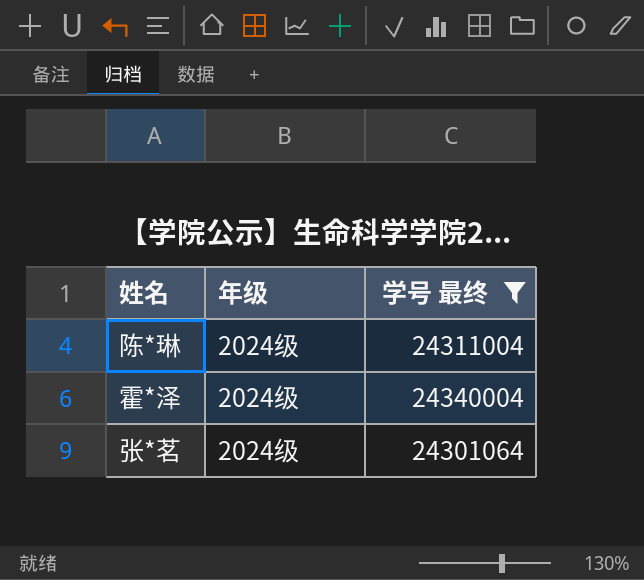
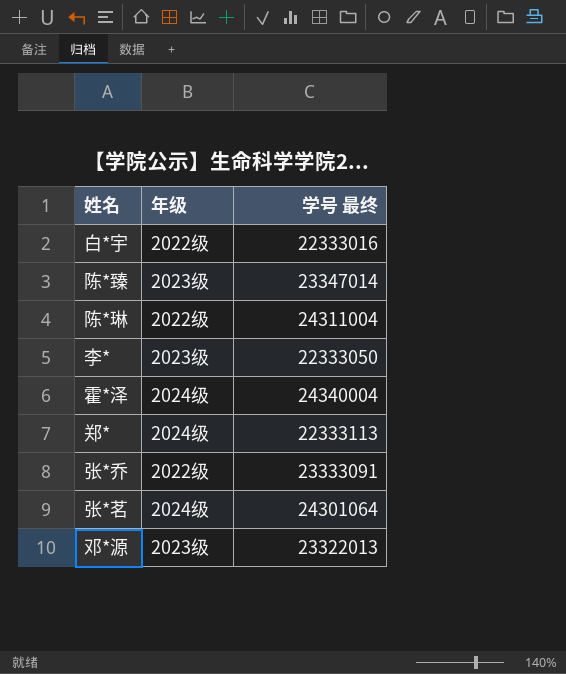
filter: 学号 最终 >= 24301064 -> none
陈*琳 | 年级: 2024级 -> 2022级

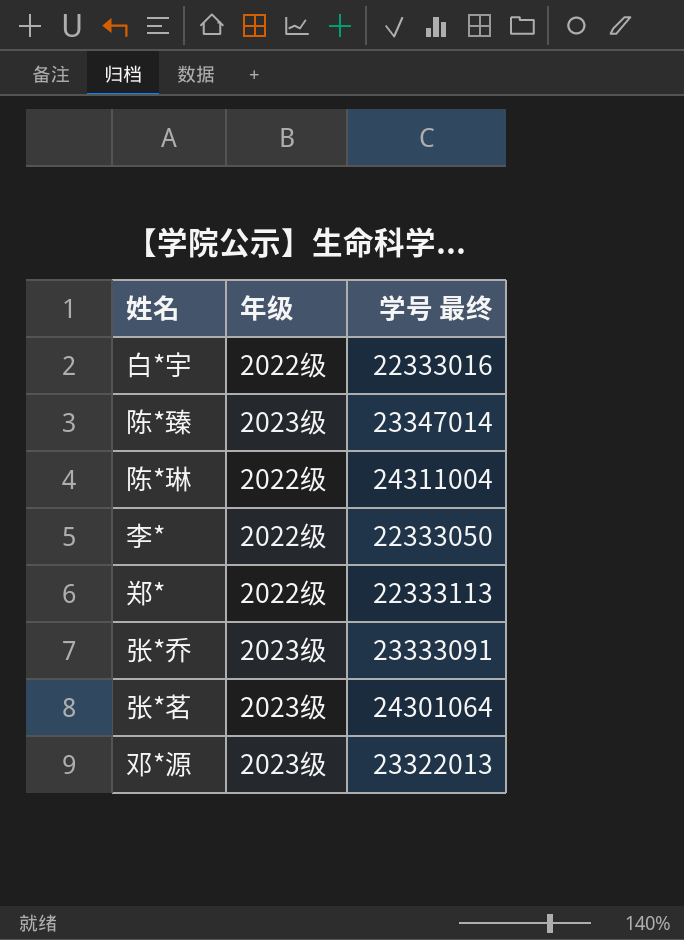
row 霍*泽: 2024级 | 24340004 -> none
李* | 年级: 2023级 -> 2022级
郑* | 年级: 2024级 -> 2022级
张*乔 | 年级: 2022级 -> 2023级
张*茗 | 年级: 2024级 -> 2023级

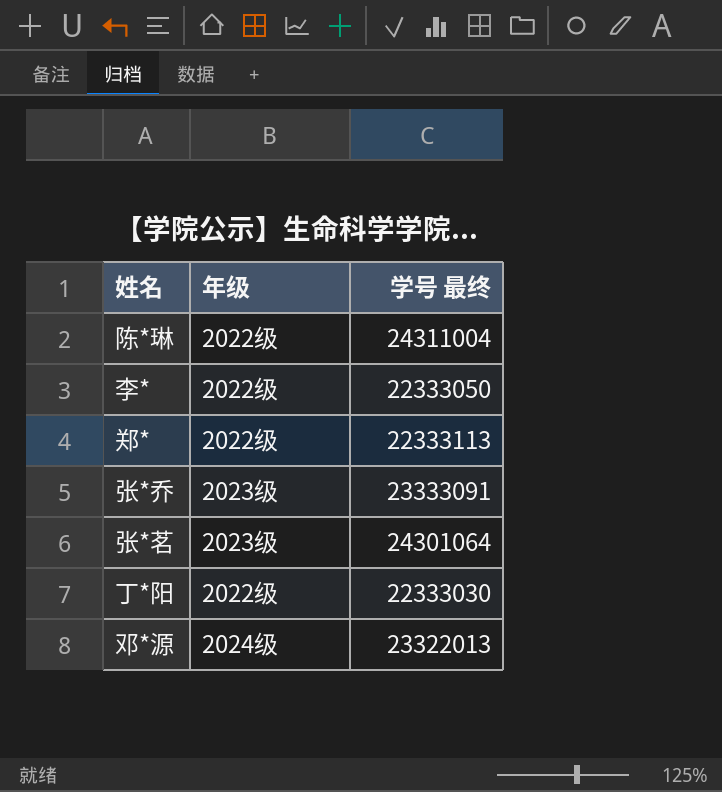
row 白*宇: 2022级 | 22333016 -> none
row 陈*臻: 2023级 | 23347014 -> none
row 丁*阳: none -> 2022级 | 22333030
邓*源 | 年级: 2023级 -> 2024级

